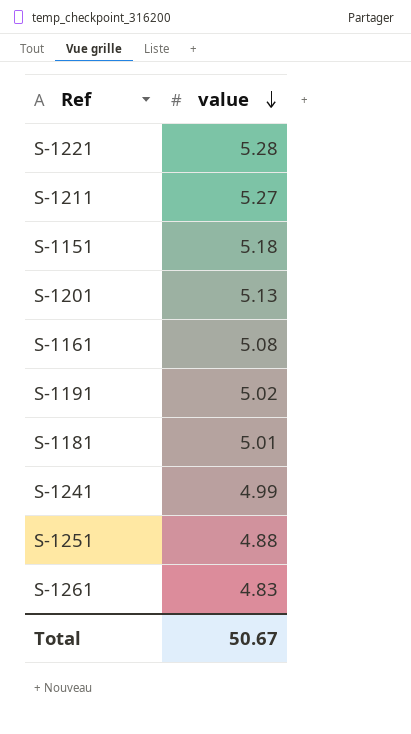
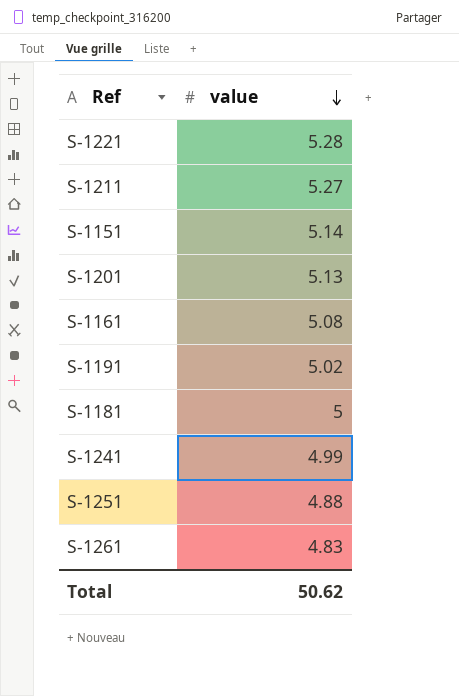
S-1151 | value: 5.18 -> 5.14
S-1181 | value: 5.01 -> 5
Total | value: 50.67 -> 50.62

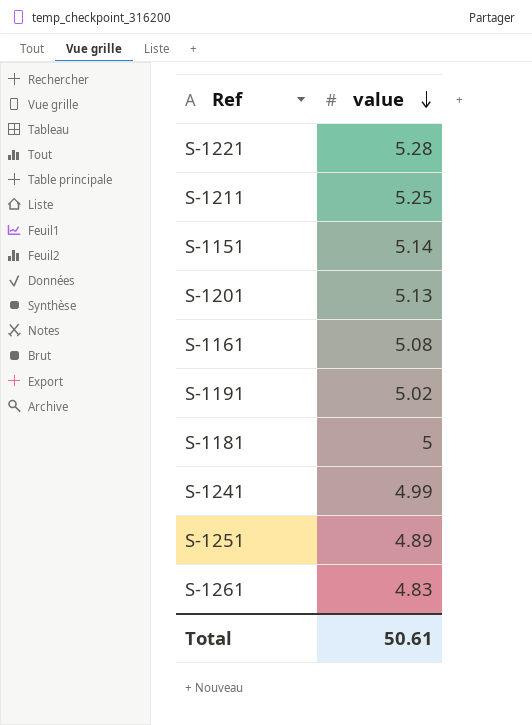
S-1211 | value: 5.27 -> 5.25
S-1251 | value: 4.88 -> 4.89
Total | value: 50.62 -> 50.61

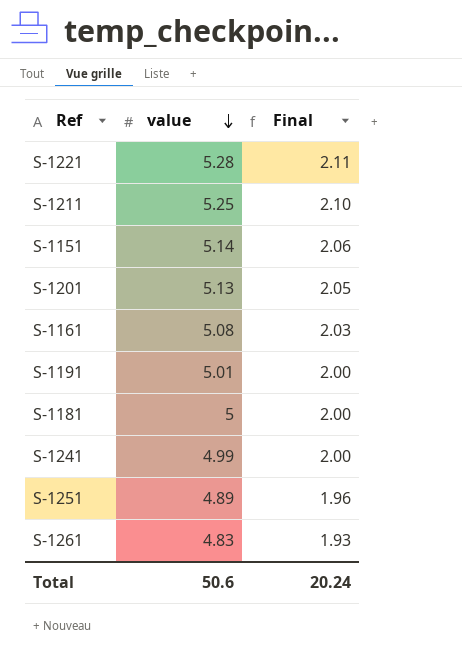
column Final | formula: none -> [value] * 0.4
S-1191 | value: 5.02 -> 5.01
Total | value: 50.61 -> 50.6

